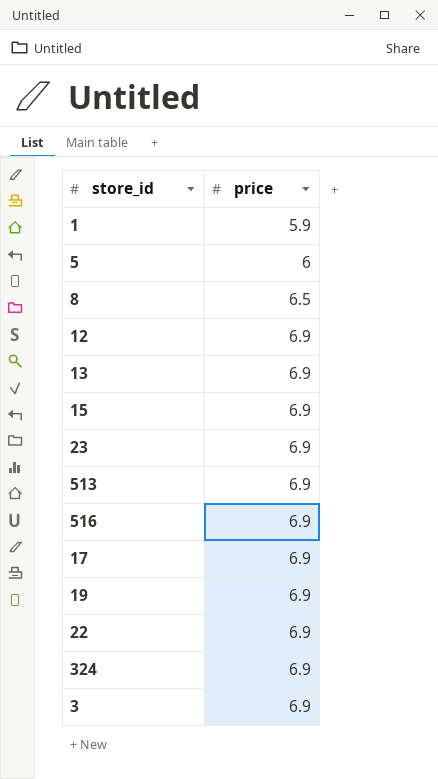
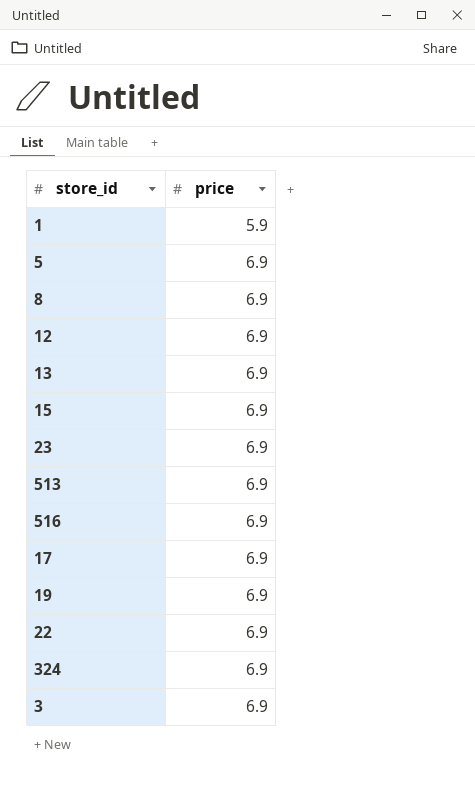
5 | price: 6 -> 6.9
8 | price: 6.5 -> 6.9

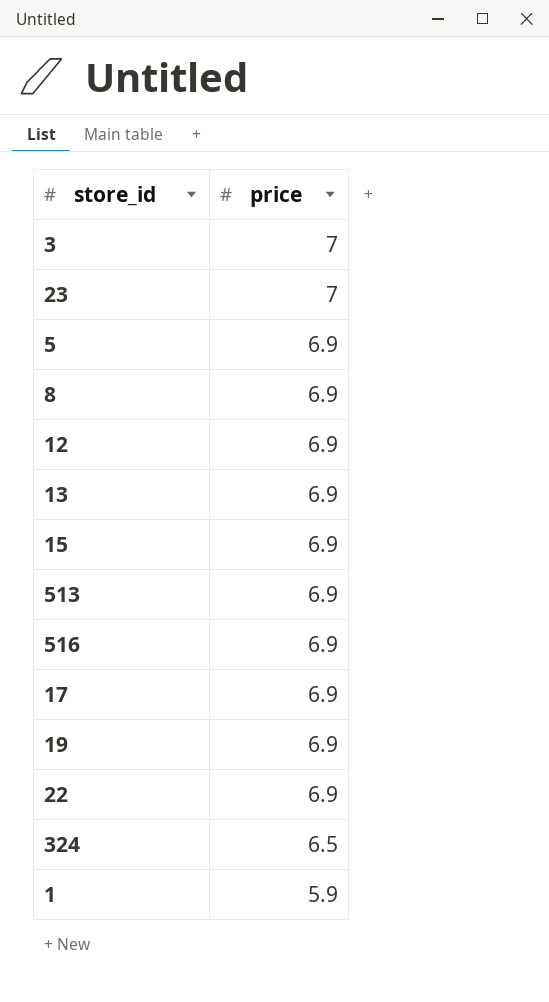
row order: price ascending -> price descending
3 | price: 6.9 -> 7
23 | price: 6.9 -> 7
324 | price: 6.9 -> 6.5

